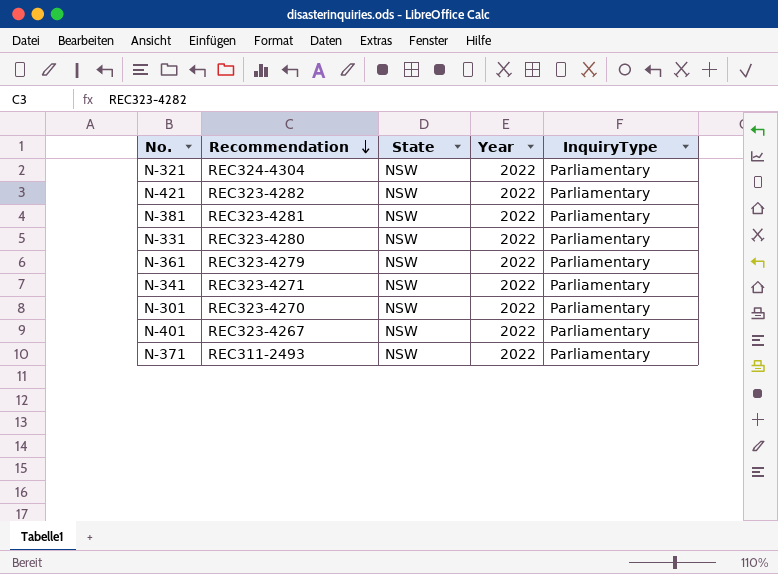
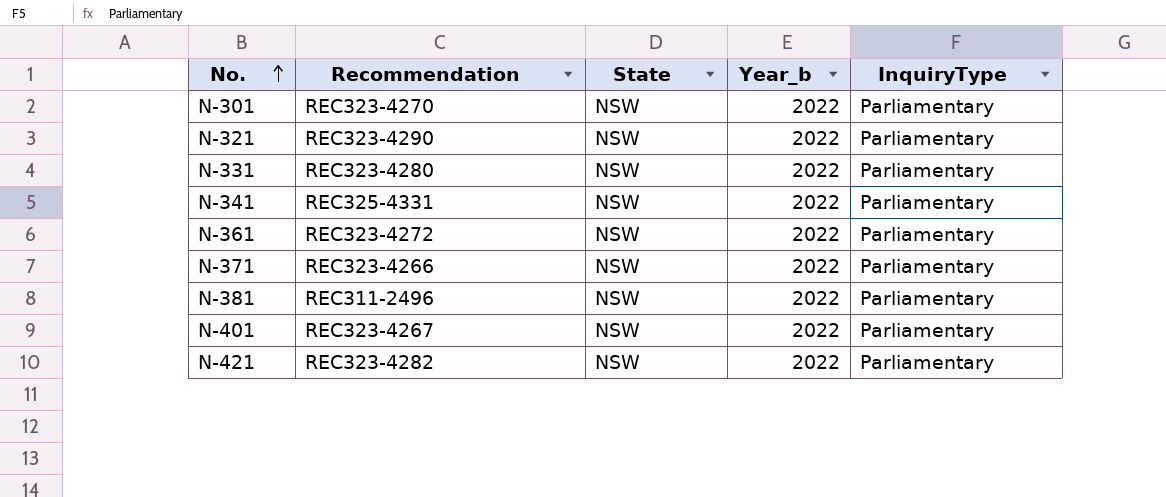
row order: Recommendation descending -> No. ascending
column name: Year -> Year_b
N-321 | Recommendation: REC324-4304 -> REC323-4290
N-341 | Recommendation: REC323-4271 -> REC325-4331
N-361 | Recommendation: REC323-4279 -> REC323-4272
N-371 | Recommendation: REC311-2493 -> REC323-4266
N-381 | Recommendation: REC323-4281 -> REC311-2496

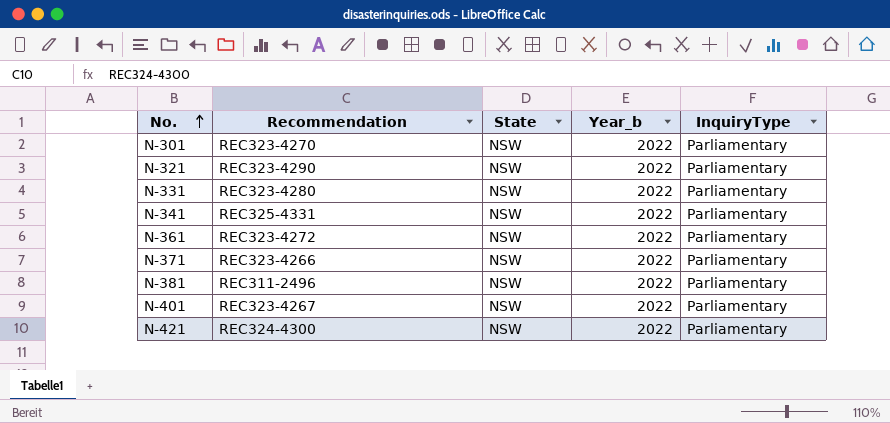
N-421 | Recommendation: REC323-4282 -> REC324-4300

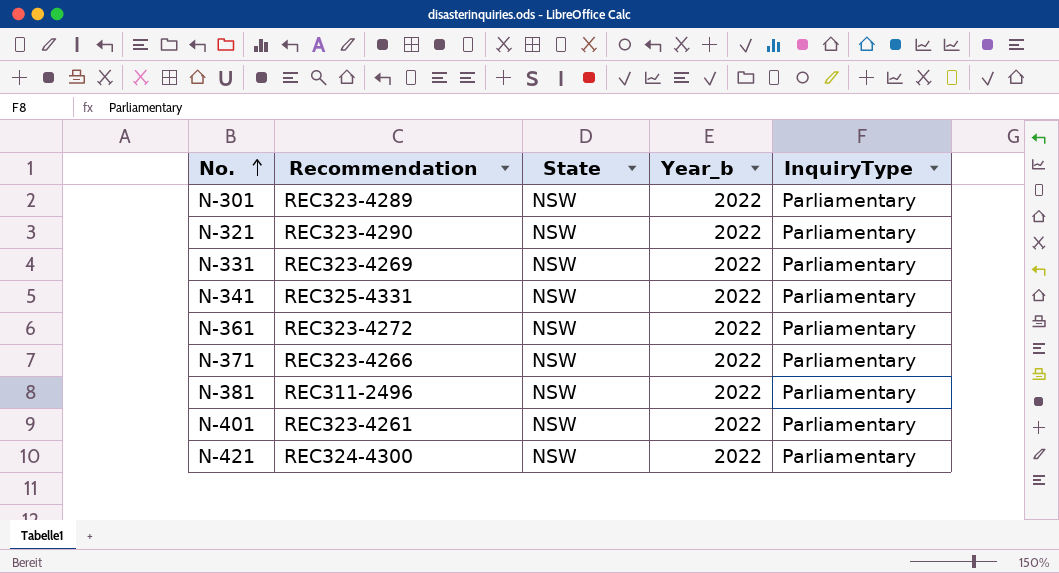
N-301 | Recommendation: REC323-4270 -> REC323-4289
N-331 | Recommendation: REC323-4280 -> REC323-4269
N-401 | Recommendation: REC323-4267 -> REC323-4261

